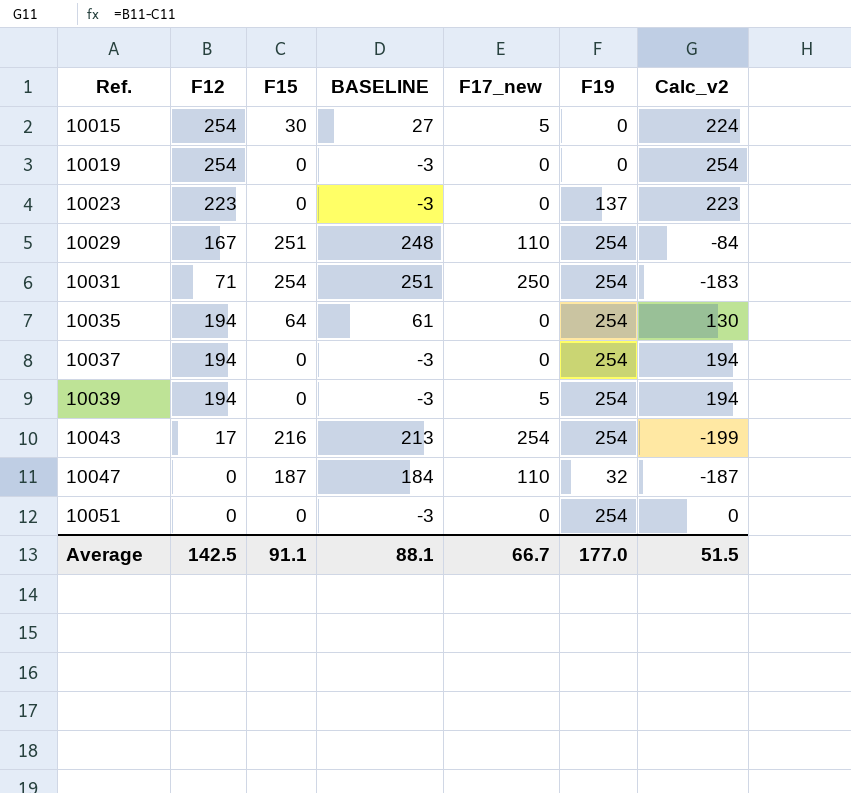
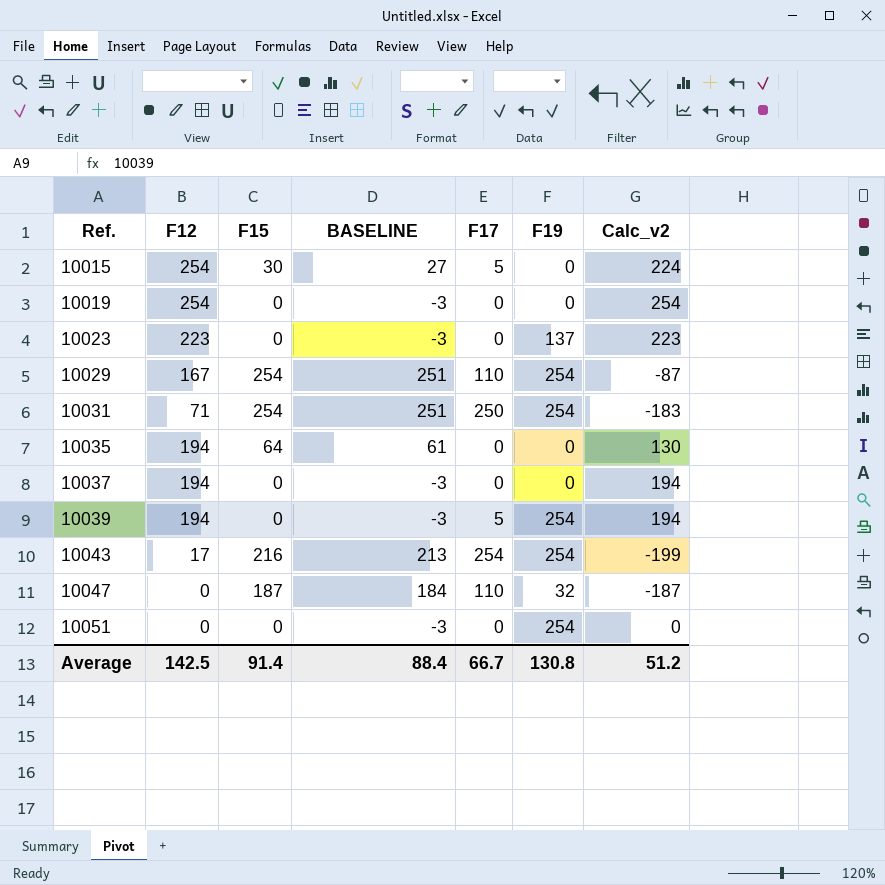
column name: F17_new -> F17
10029 | F15: 251 -> 254
10029 | BASELINE: 248 -> 251
10029 | Calc_v2: -84 -> -87
10035 | F19: 254 -> 0
10037 | F19: 254 -> 0
Average | F15: 91.1 -> 91.4
Average | BASELINE: 88.1 -> 88.4
Average | F19: 177.0 -> 130.8
Average | Calc_v2: 51.5 -> 51.2

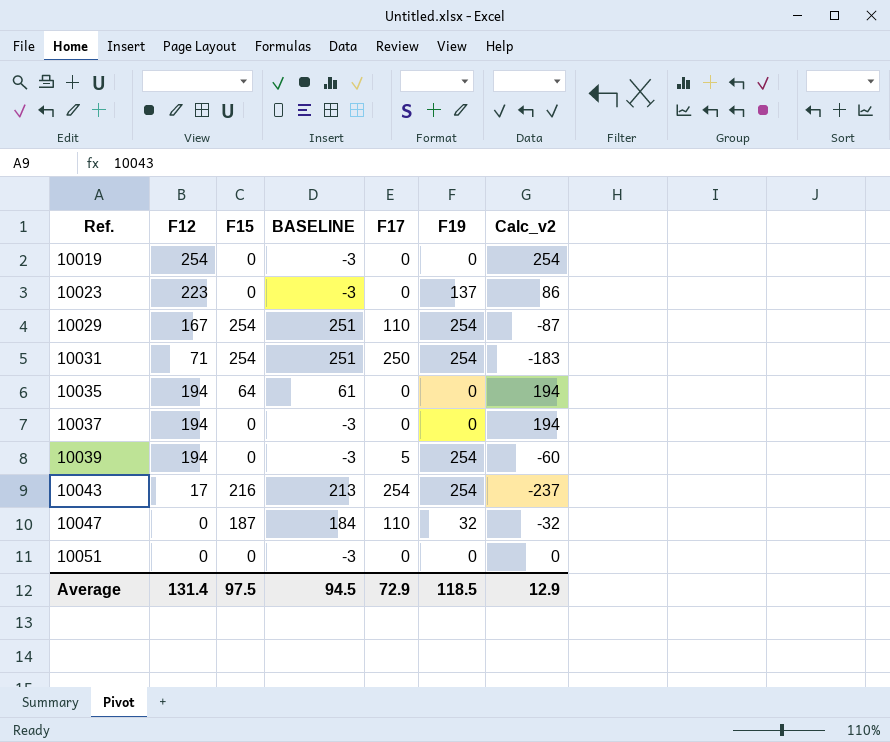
column Calc_v2 | formula: [F12] - [F15] -> [F12] - [F19]
row 10015: 254 | 30 | 27 | 5 | 0 | 224 -> none
10051 | F19: 254 -> 0
Average | F12: 142.5 -> 131.4
Average | F15: 91.4 -> 97.5
Average | BASELINE: 88.4 -> 94.5
Average | F17: 66.7 -> 72.9
Average | F19: 130.8 -> 118.5
Average | Calc_v2: 51.2 -> 12.9

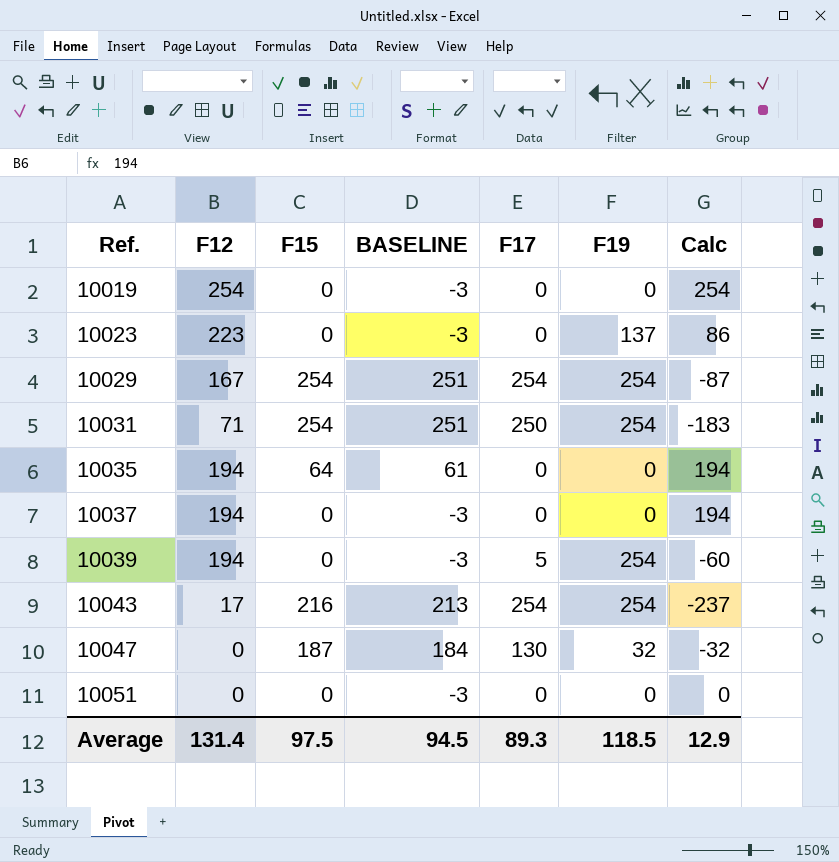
column name: Calc_v2 -> Calc
10029 | F17: 110 -> 254
10047 | F17: 110 -> 130
Average | F17: 72.9 -> 89.3

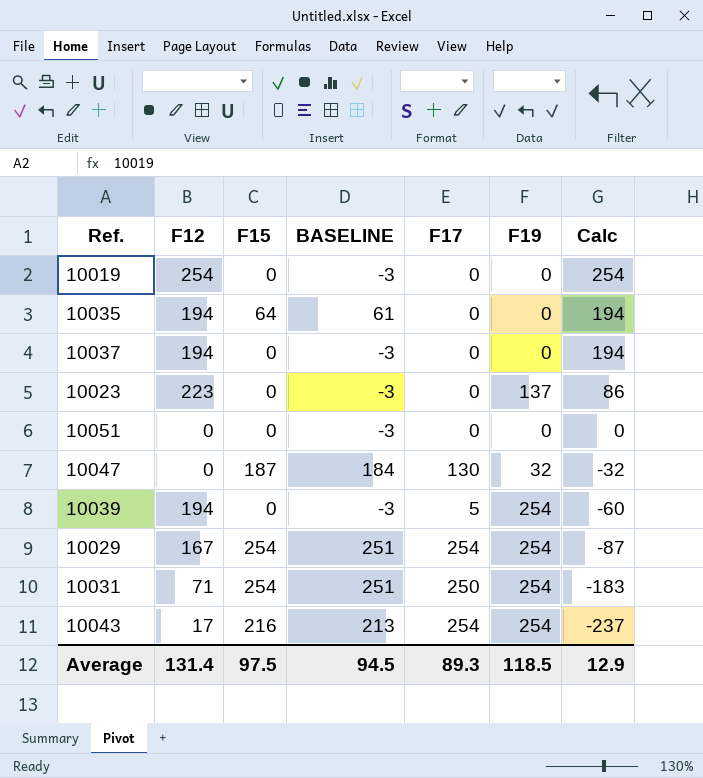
row order: Ref. ascending -> Calc descending

